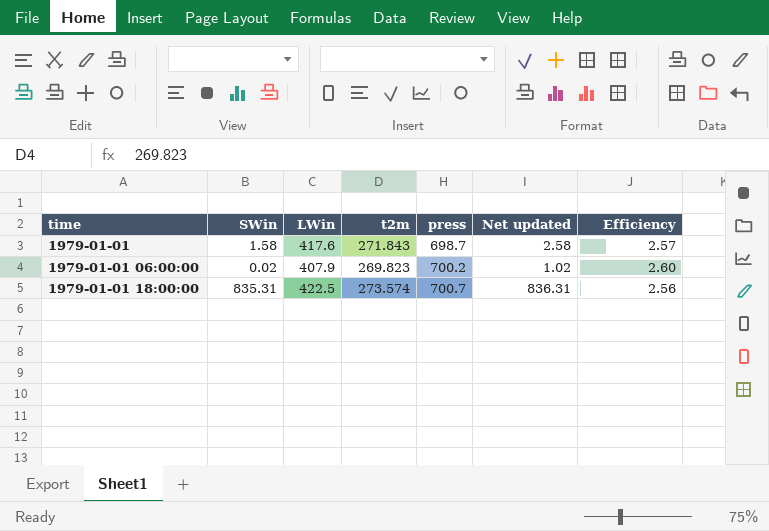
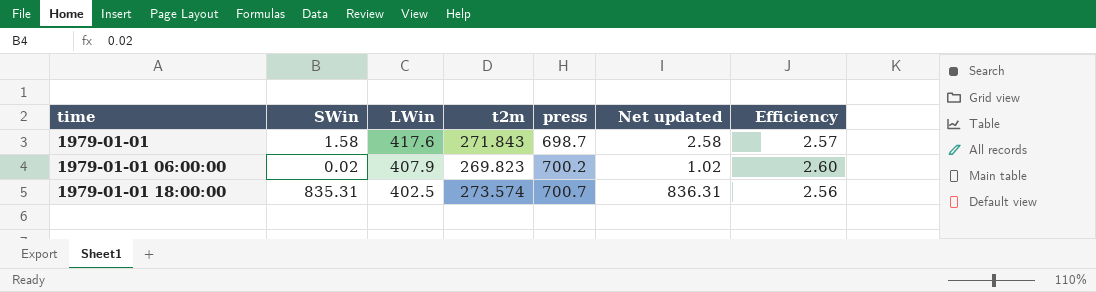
1979-01-01 18:00:00 | LWin: 422.5 -> 402.5

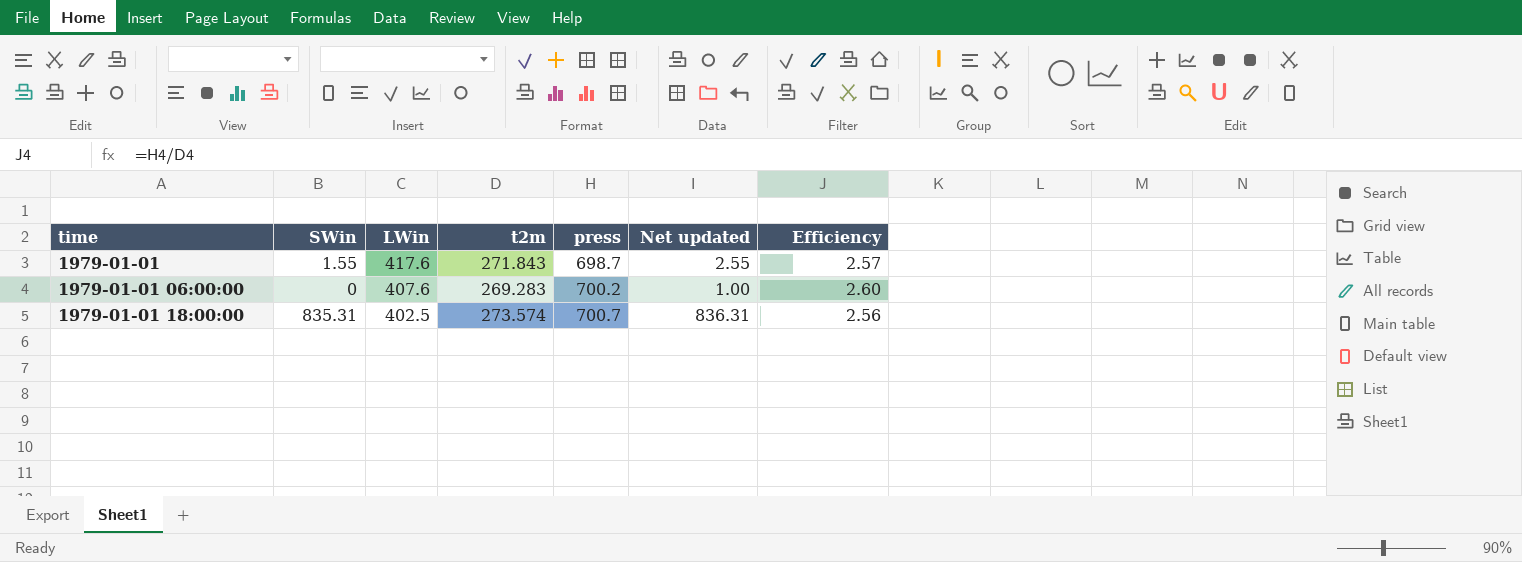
1979-01-01 | SWin: 1.58 -> 1.55
1979-01-01 | Net updated: 2.58 -> 2.55
1979-01-01 06:00:00 | SWin: 0.02 -> 0
1979-01-01 06:00:00 | LWin: 407.9 -> 407.6
1979-01-01 06:00:00 | t2m: 269.823 -> 269.283
1979-01-01 06:00:00 | Net updated: 1.02 -> 1.00

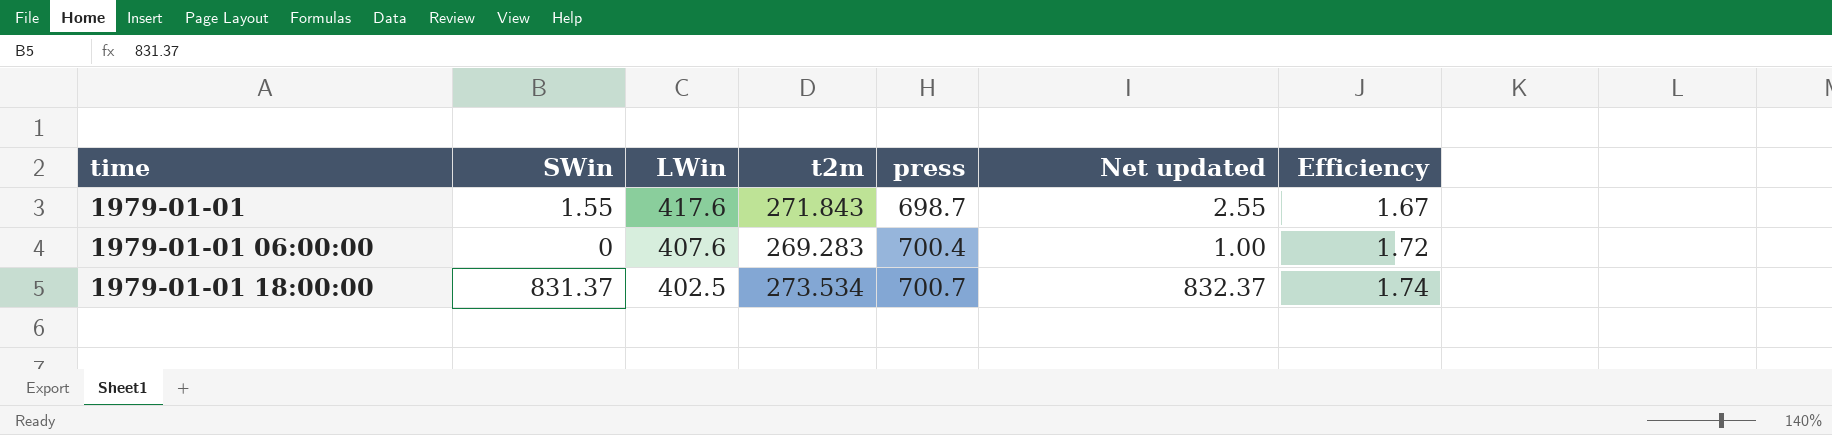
column Efficiency | formula: [press] / [t2m] -> [press] / [LWin]
1979-01-01 06:00:00 | press: 700.2 -> 700.4
1979-01-01 18:00:00 | SWin: 835.31 -> 831.37
1979-01-01 18:00:00 | t2m: 273.574 -> 273.534
1979-01-01 18:00:00 | Net updated: 836.31 -> 832.37

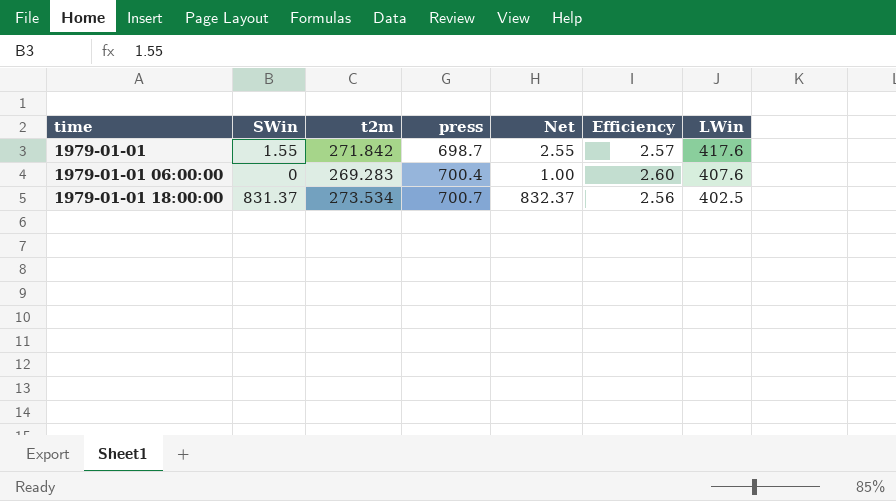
column name: Net updated -> Net
column Efficiency | formula: [press] / [LWin] -> [press] / [t2m]
column LWin | position: 3 -> 7
1979-01-01 | t2m: 271.843 -> 271.842

